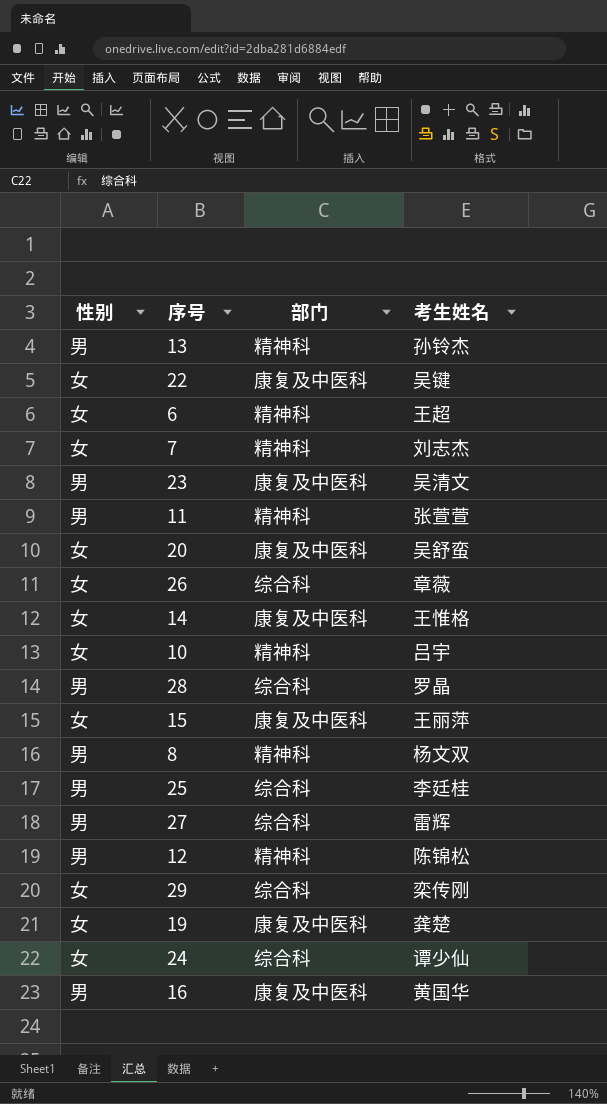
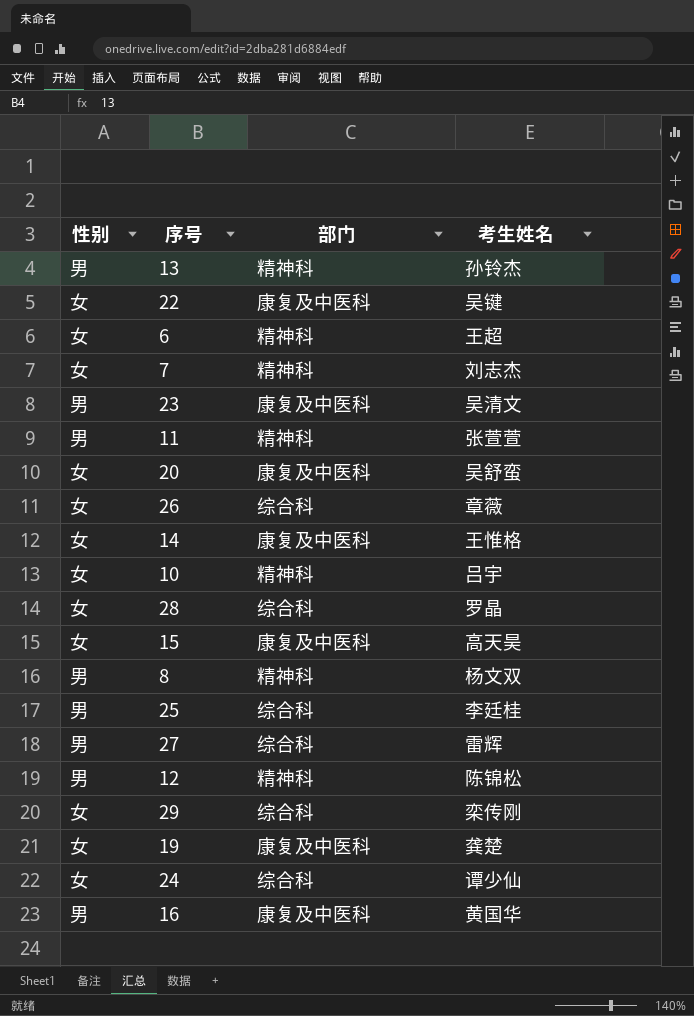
28 | 性别: 男 -> 女
15 | 考生姓名: 王丽萍 -> 高天昊

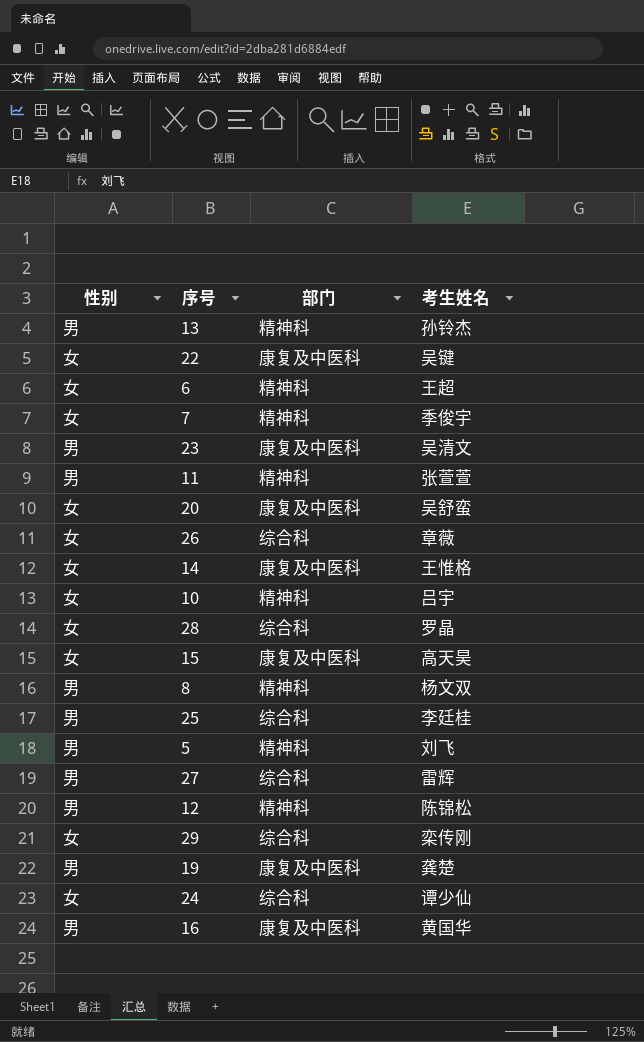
7 | 考生姓名: 刘志杰 -> 季俊宇
row 5: none -> 男 | 精神科 | 刘飞
19 | 性别: 女 -> 男

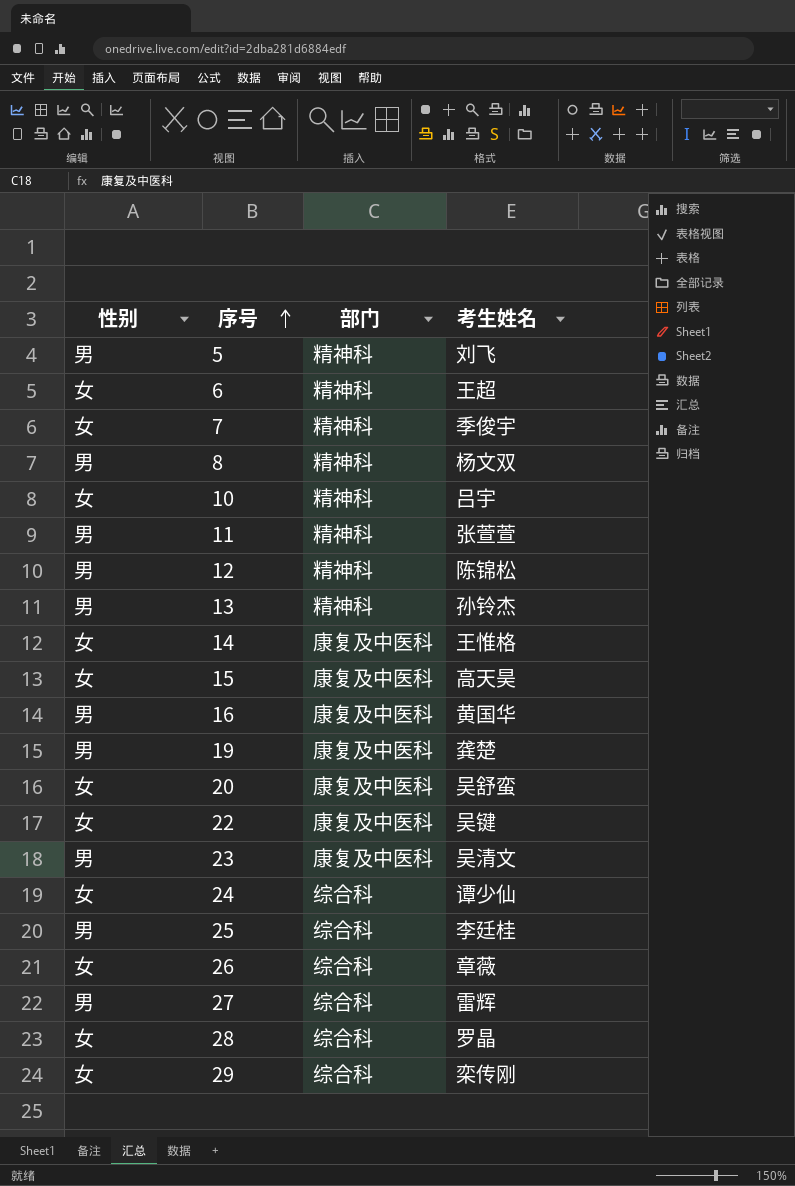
row order: none -> 序号 ascending

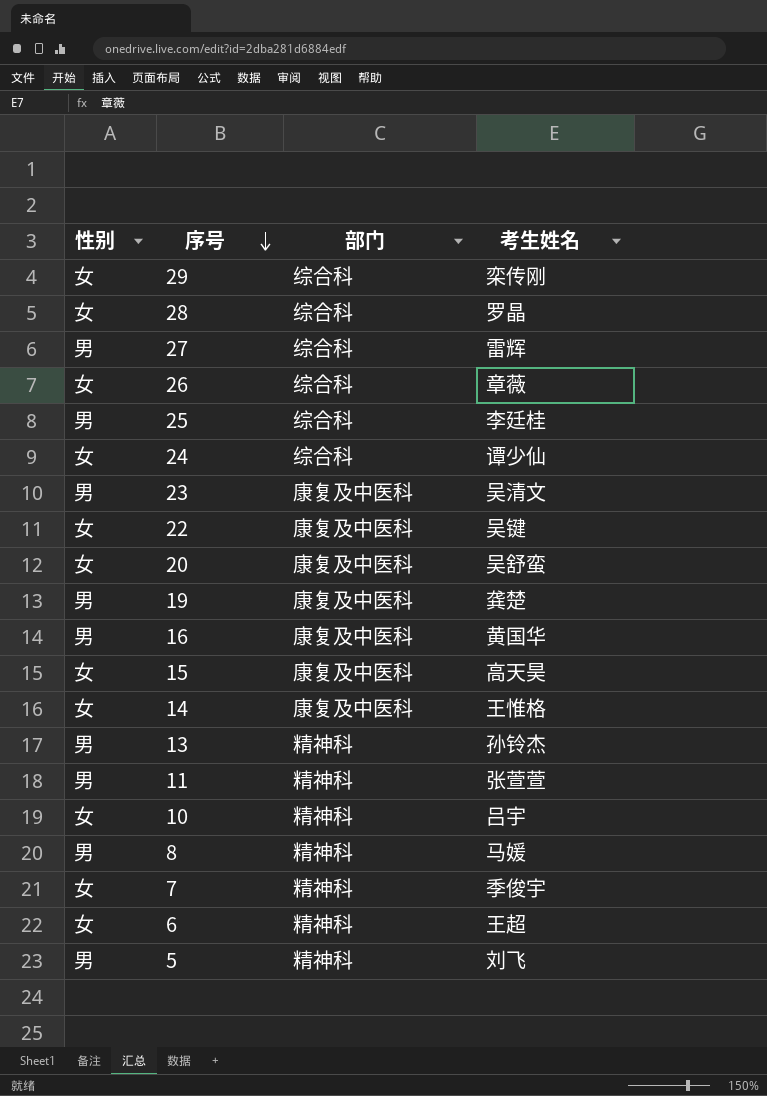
row order: 序号 ascending -> 序号 descending
row 12: 男 | 精神科 | 陈锦松 -> none
8 | 考生姓名: 杨文双 -> 马媛

